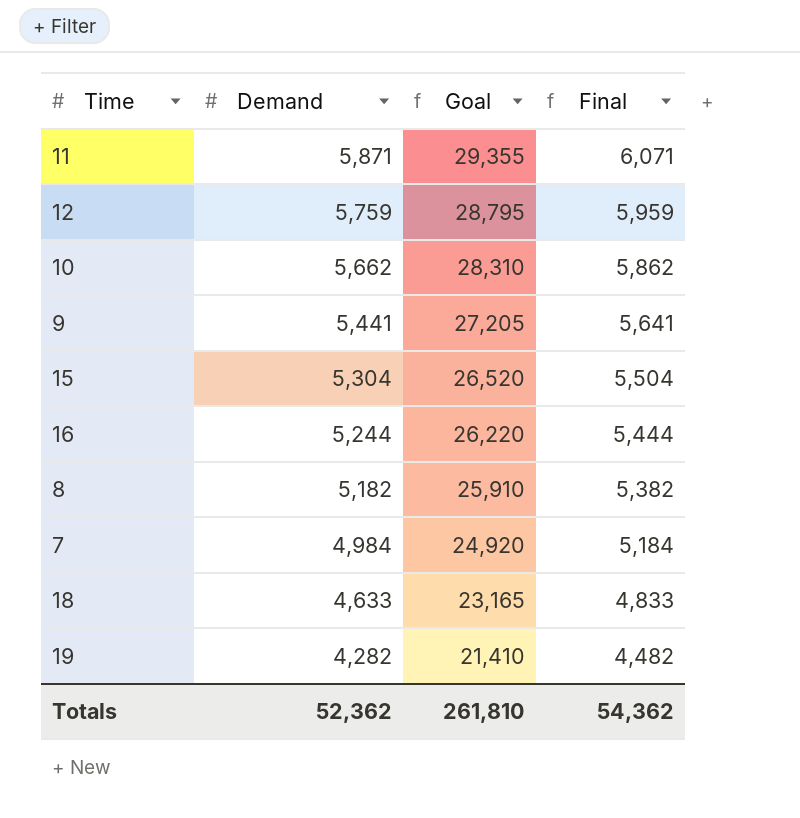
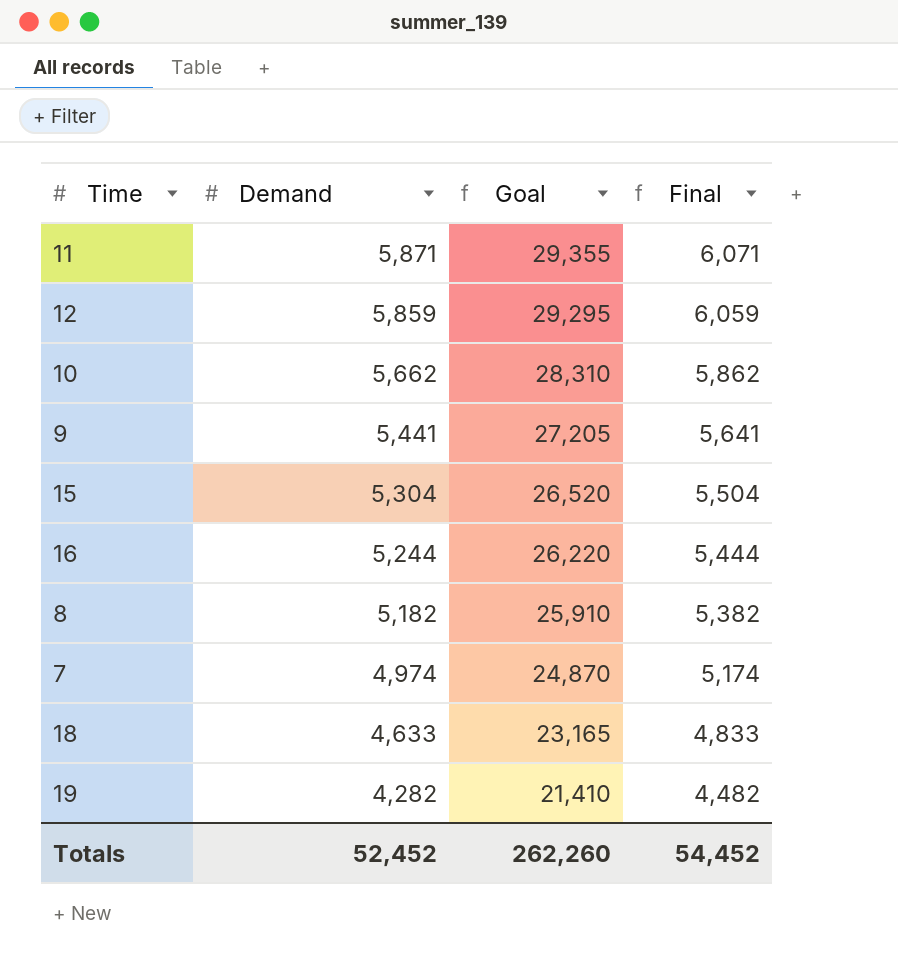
12 | Demand: 5,759 -> 5,859
12 | Goal: 28,795 -> 29,295
12 | Final: 5,959 -> 6,059
7 | Demand: 4,984 -> 4,974
7 | Goal: 24,920 -> 24,870
7 | Final: 5,184 -> 5,174
Totals | Demand: 52,362 -> 52,452
Totals | Goal: 261,810 -> 262,260
Totals | Final: 54,362 -> 54,452

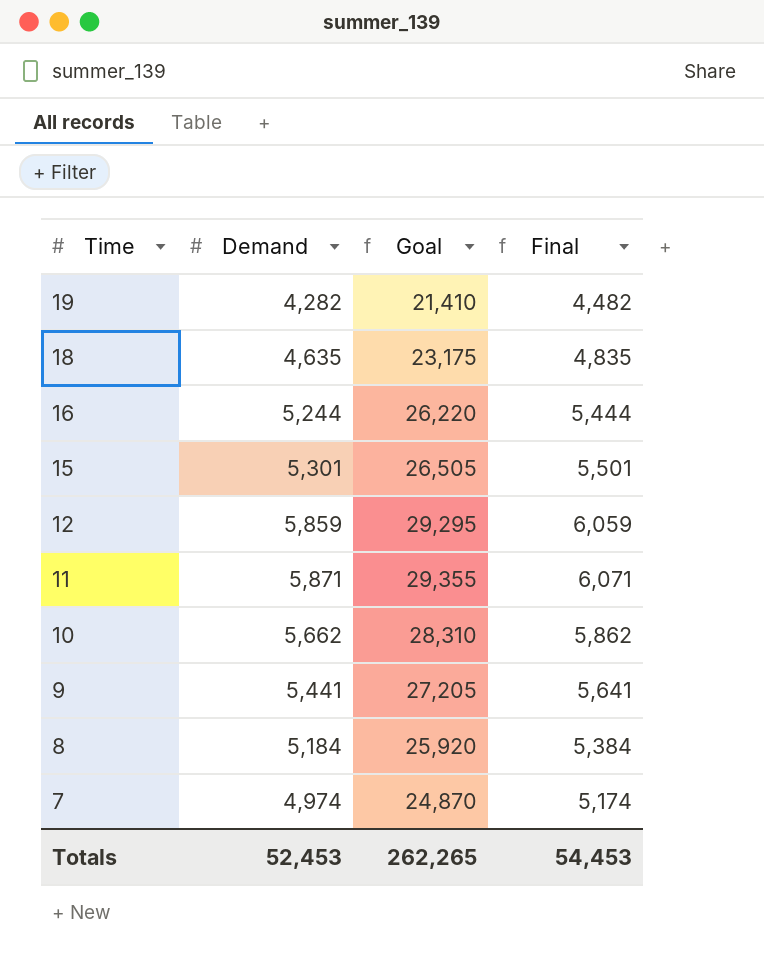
row order: Demand descending -> Time descending
18 | Demand: 4,633 -> 4,635
18 | Goal: 23,165 -> 23,175
18 | Final: 4,833 -> 4,835
15 | Demand: 5,304 -> 5,301
15 | Goal: 26,520 -> 26,505
15 | Final: 5,504 -> 5,501
8 | Demand: 5,182 -> 5,184
8 | Goal: 25,910 -> 25,920
8 | Final: 5,382 -> 5,384
Totals | Demand: 52,452 -> 52,453
Totals | Goal: 262,260 -> 262,265
Totals | Final: 54,452 -> 54,453

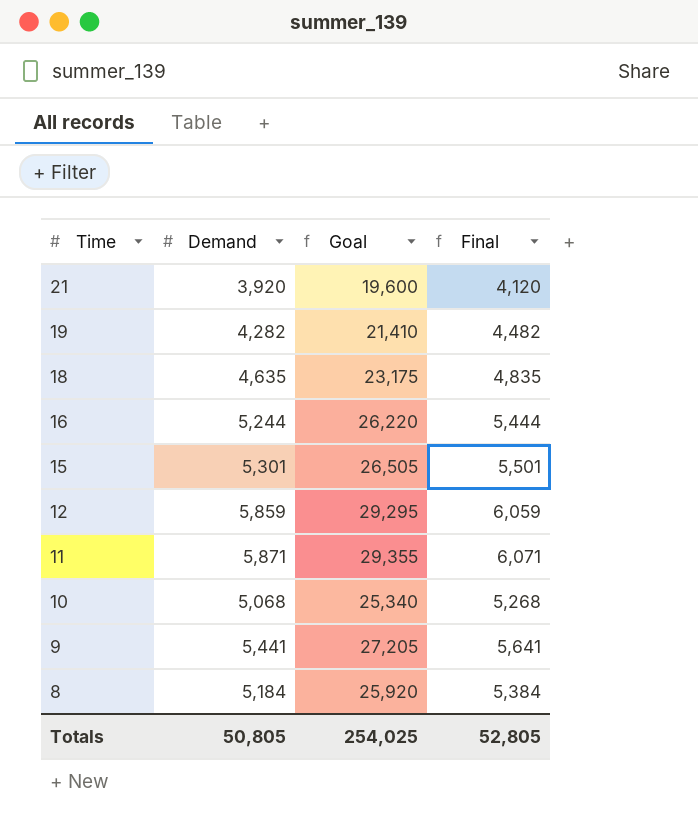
row 7: 4,974 | 24,870 | 5,174 -> none
row 21: none -> 3,920 | 19,600 | 4,120
10 | Demand: 5,662 -> 5,068
10 | Goal: 28,310 -> 25,340
10 | Final: 5,862 -> 5,268
Totals | Demand: 52,453 -> 50,805
Totals | Goal: 262,265 -> 254,025
Totals | Final: 54,453 -> 52,805

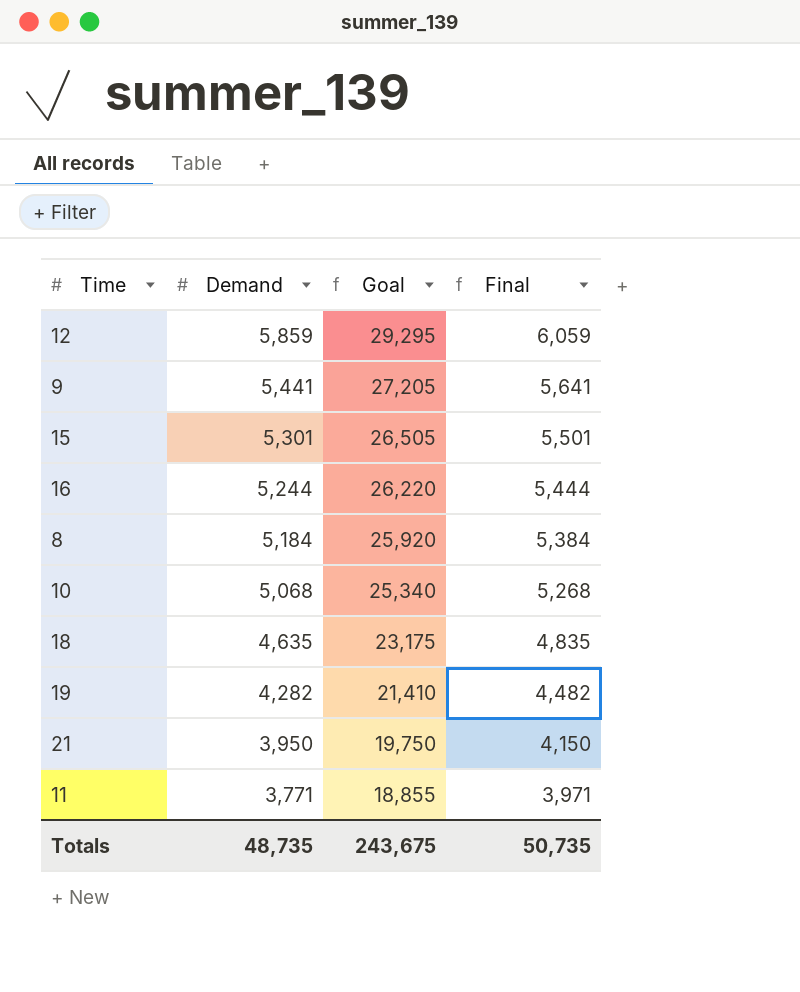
row order: Time descending -> Demand descending
21 | Demand: 3,920 -> 3,950
21 | Goal: 19,600 -> 19,750
21 | Final: 4,120 -> 4,150
11 | Demand: 5,871 -> 3,771
11 | Goal: 29,355 -> 18,855
11 | Final: 6,071 -> 3,971
Totals | Demand: 50,805 -> 48,735
Totals | Goal: 254,025 -> 243,675
Totals | Final: 52,805 -> 50,735

